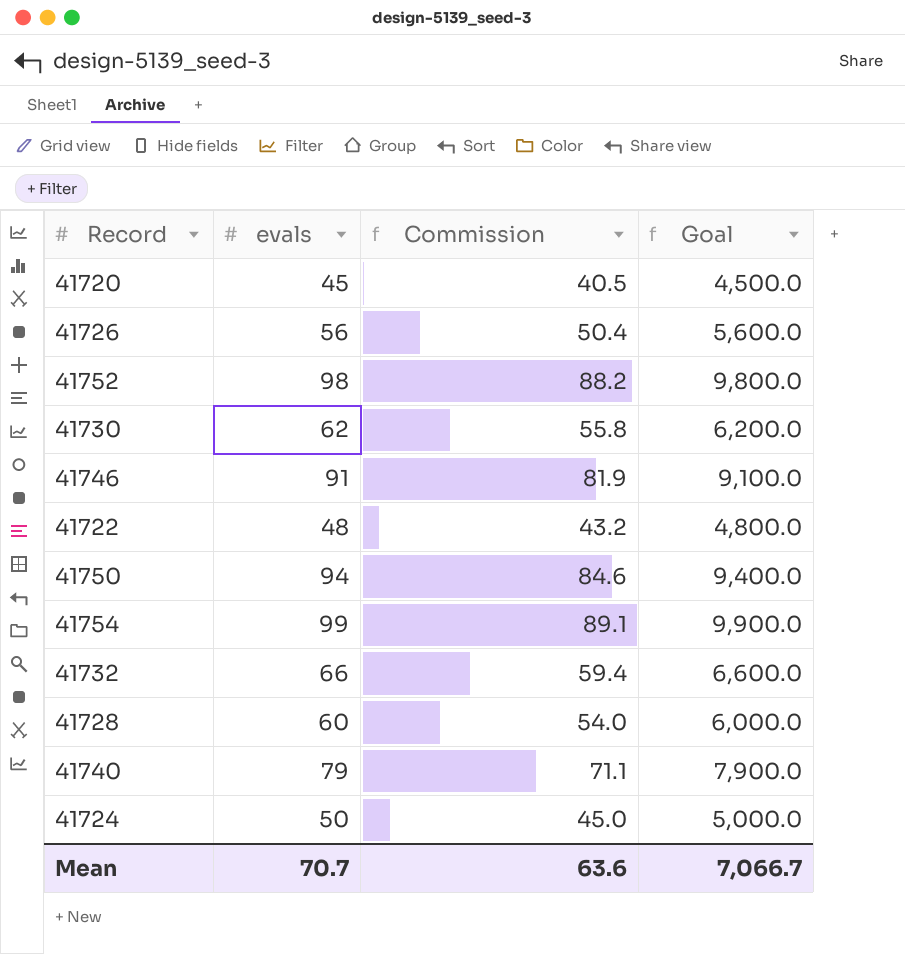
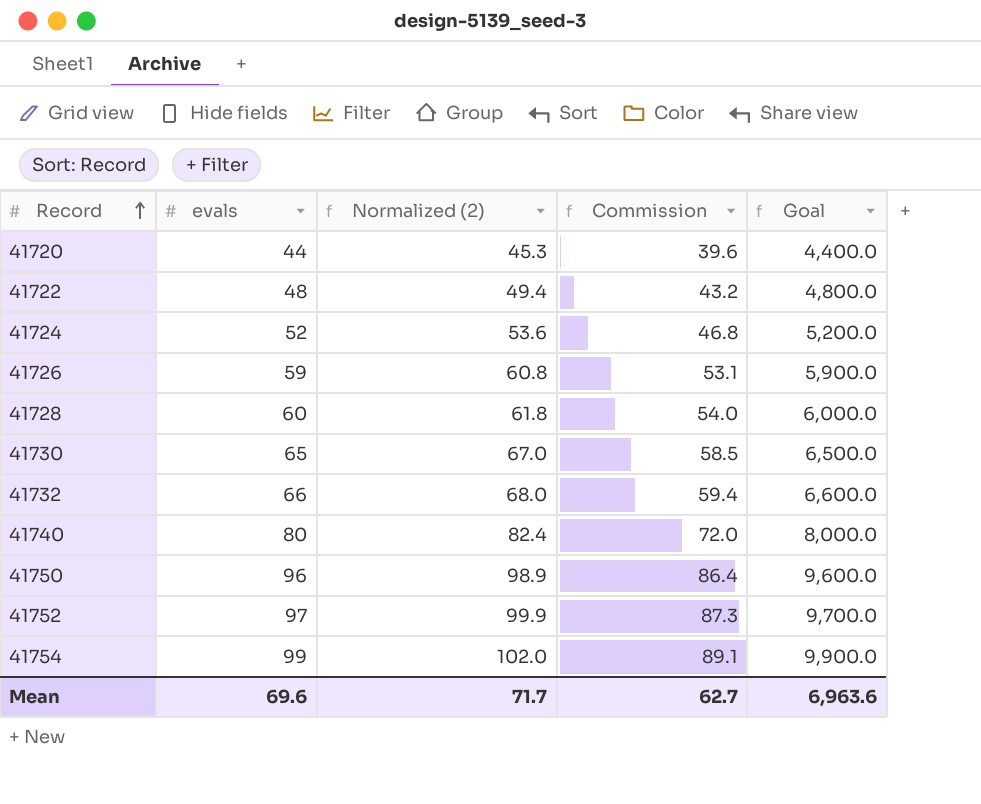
row order: none -> Record ascending
column Normalized (2) | formula: none -> [evals] * 1.03
row 41746: 91 | 81.9 | 9,100.0 -> none
41720 | evals: 45 -> 44
41720 | Commission: 40.5 -> 39.6
41720 | Goal: 4,500.0 -> 4,400.0
41724 | evals: 50 -> 52
41724 | Commission: 45.0 -> 46.8
41724 | Goal: 5,000.0 -> 5,200.0
41726 | evals: 56 -> 59
41726 | Commission: 50.4 -> 53.1
41726 | Goal: 5,600.0 -> 5,900.0
41730 | evals: 62 -> 65
41730 | Commission: 55.8 -> 58.5
41730 | Goal: 6,200.0 -> 6,500.0
41740 | evals: 79 -> 80
41740 | Commission: 71.1 -> 72.0
41740 | Goal: 7,900.0 -> 8,000.0
41750 | evals: 94 -> 96
41750 | Commission: 84.6 -> 86.4
41750 | Goal: 9,400.0 -> 9,600.0
41752 | evals: 98 -> 97
41752 | Commission: 88.2 -> 87.3
41752 | Goal: 9,800.0 -> 9,700.0
Mean | evals: 70.7 -> 69.6
Mean | Commission: 63.6 -> 62.7
Mean | Goal: 7,066.7 -> 6,963.6

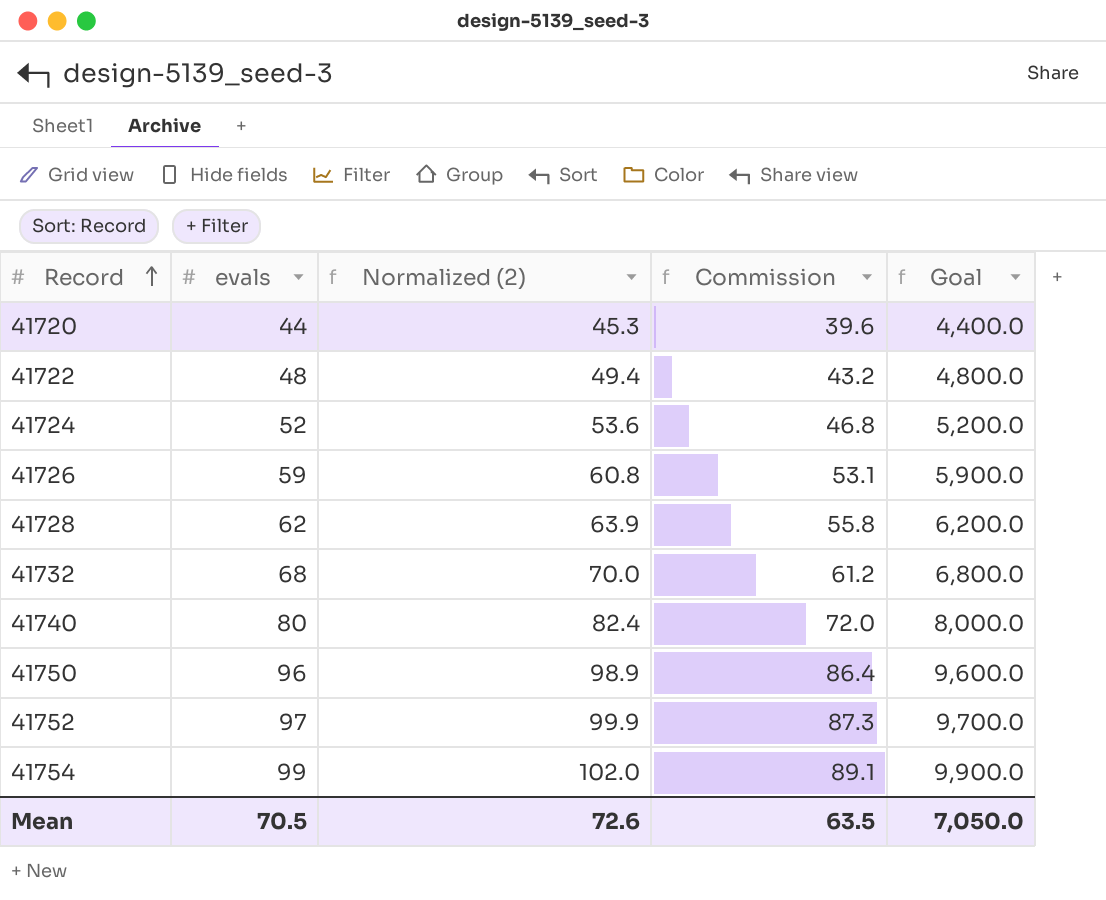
row 41730: 65 | 67.0 | 58.5 | 6,500.0 -> none
41728 | evals: 60 -> 62
41728 | Normalized (2): 61.8 -> 63.9
41728 | Commission: 54.0 -> 55.8
41728 | Goal: 6,000.0 -> 6,200.0
41732 | evals: 66 -> 68
41732 | Normalized (2): 68.0 -> 70.0
41732 | Commission: 59.4 -> 61.2
41732 | Goal: 6,600.0 -> 6,800.0
Mean | evals: 69.6 -> 70.5
Mean | Normalized (2): 71.7 -> 72.6
Mean | Commission: 62.7 -> 63.5
Mean | Goal: 6,963.6 -> 7,050.0

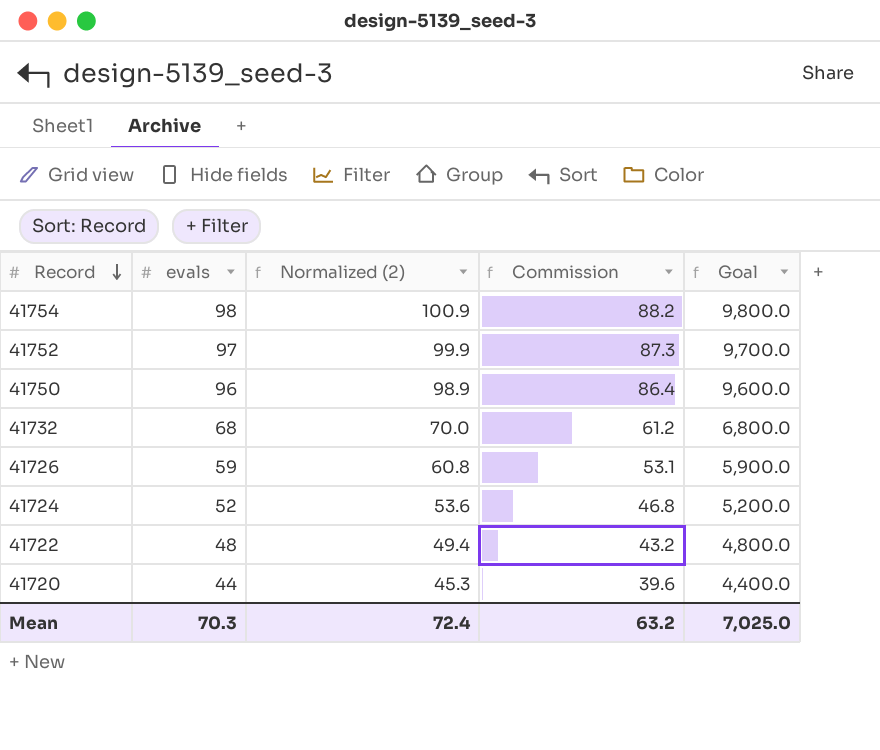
row order: Record ascending -> Record descending
row 41728: 62 | 63.9 | 55.8 | 6,200.0 -> none
row 41740: 80 | 82.4 | 72.0 | 8,000.0 -> none
41754 | evals: 99 -> 98
41754 | Normalized (2): 102.0 -> 100.9
41754 | Commission: 89.1 -> 88.2
41754 | Goal: 9,900.0 -> 9,800.0
Mean | evals: 70.5 -> 70.3
Mean | Normalized (2): 72.6 -> 72.4
Mean | Commission: 63.5 -> 63.2
Mean | Goal: 7,050.0 -> 7,025.0

